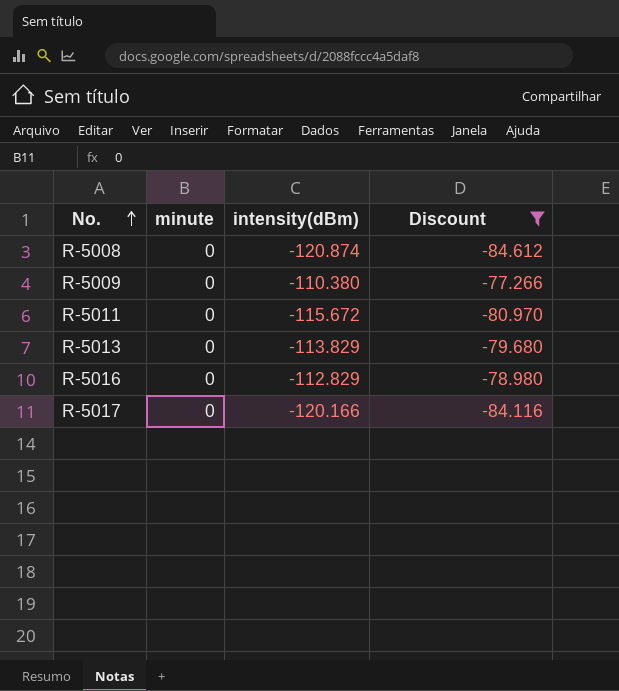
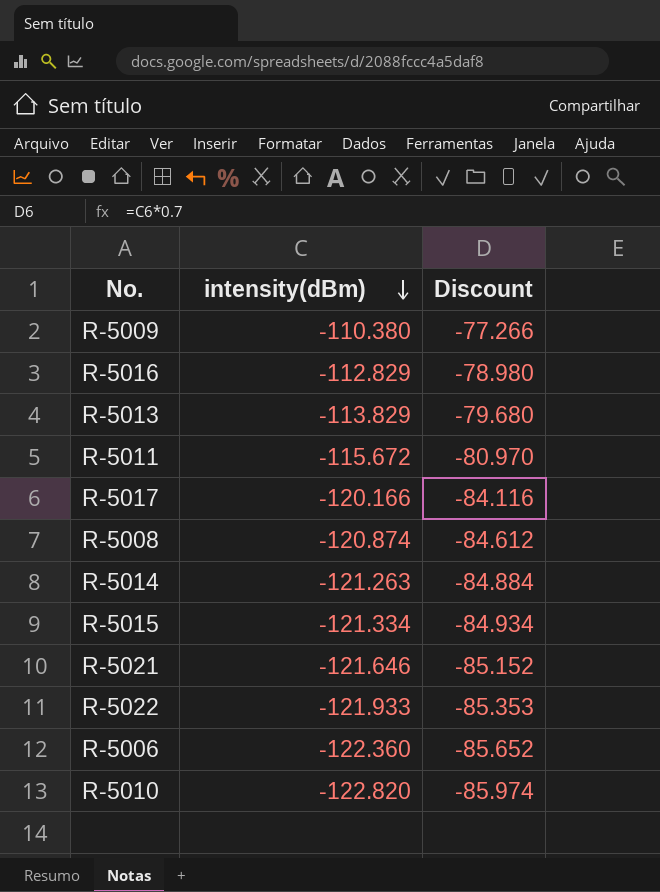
filter: Discount >= -84.612 -> none
row order: No. ascending -> intensity(dBm) descending
column minute | position: 2 -> none

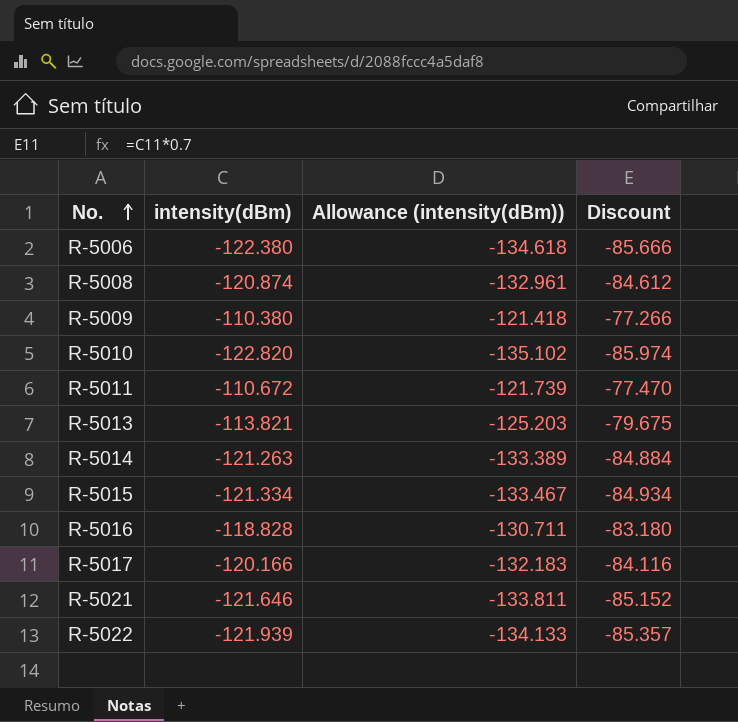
row order: intensity(dBm) descending -> No. ascending
column Allowance (intensity(dBm)) | formula: none -> [intensity(dBm)] * 1.1
R-5006 | intensity(dBm): -122.360 -> -122.380
R-5006 | Discount: -85.652 -> -85.666
R-5011 | intensity(dBm): -115.672 -> -110.672
R-5011 | Discount: -80.970 -> -77.470
R-5013 | intensity(dBm): -113.829 -> -113.821
R-5013 | Discount: -79.680 -> -79.675
R-5016 | intensity(dBm): -112.829 -> -118.828
R-5016 | Discount: -78.980 -> -83.180
R-5022 | intensity(dBm): -121.933 -> -121.939
R-5022 | Discount: -85.353 -> -85.357

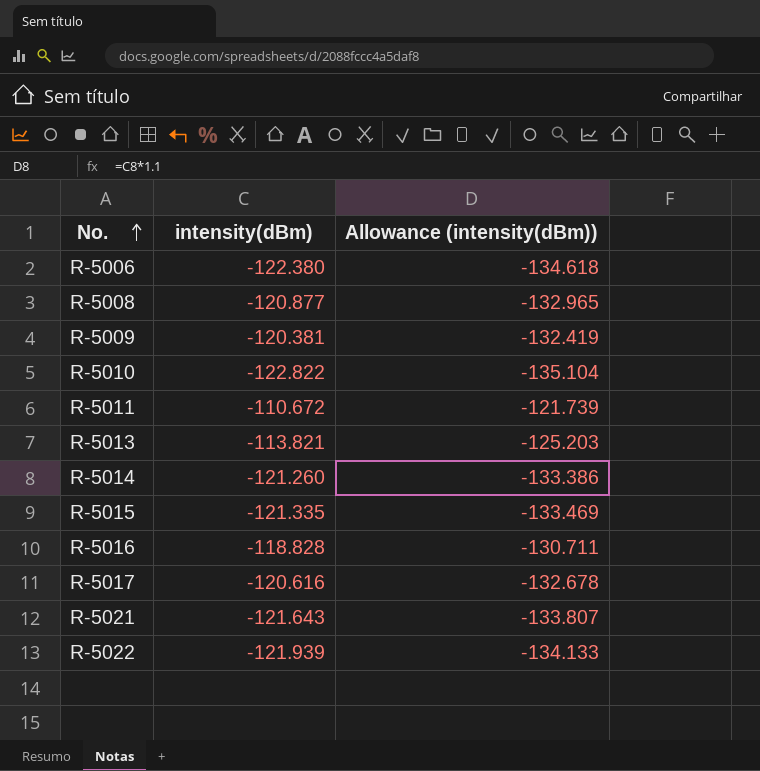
column Discount | formula: [intensity(dBm)] * 0.7 -> none
R-5008 | intensity(dBm): -120.874 -> -120.877
R-5008 | Allowance (intensity(dBm)): -132.961 -> -132.965
R-5009 | intensity(dBm): -110.380 -> -120.381
R-5009 | Allowance (intensity(dBm)): -121.418 -> -132.419
R-5010 | intensity(dBm): -122.820 -> -122.822
R-5010 | Allowance (intensity(dBm)): -135.102 -> -135.104
R-5014 | intensity(dBm): -121.263 -> -121.260
R-5014 | Allowance (intensity(dBm)): -133.389 -> -133.386
R-5015 | intensity(dBm): -121.334 -> -121.335
R-5015 | Allowance (intensity(dBm)): -133.467 -> -133.469
R-5017 | intensity(dBm): -120.166 -> -120.616
R-5017 | Allowance (intensity(dBm)): -132.183 -> -132.678
R-5021 | intensity(dBm): -121.646 -> -121.643
R-5021 | Allowance (intensity(dBm)): -133.811 -> -133.807

